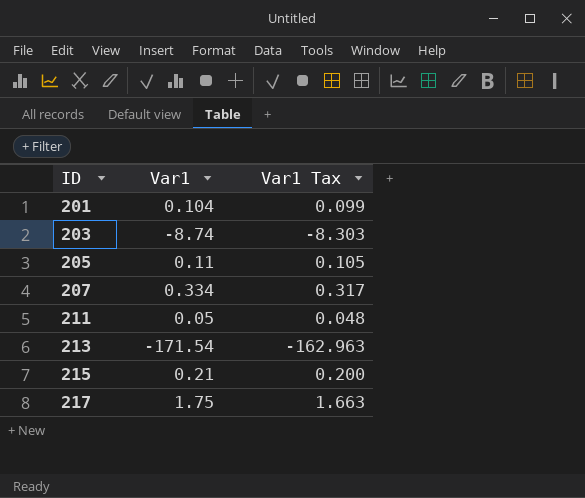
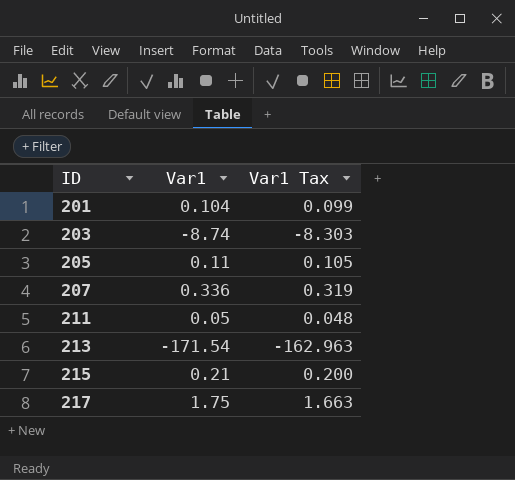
207 | Var1: 0.334 -> 0.336
207 | Var1 Tax: 0.317 -> 0.319

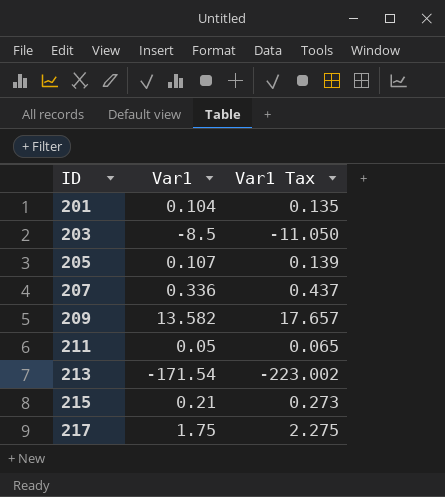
column Var1 Tax | formula: [Var1] * 0.95 -> [Var1] * 1.3
203 | Var1: -8.74 -> -8.5
205 | Var1: 0.11 -> 0.107
row 209: none -> 13.582 | 17.657

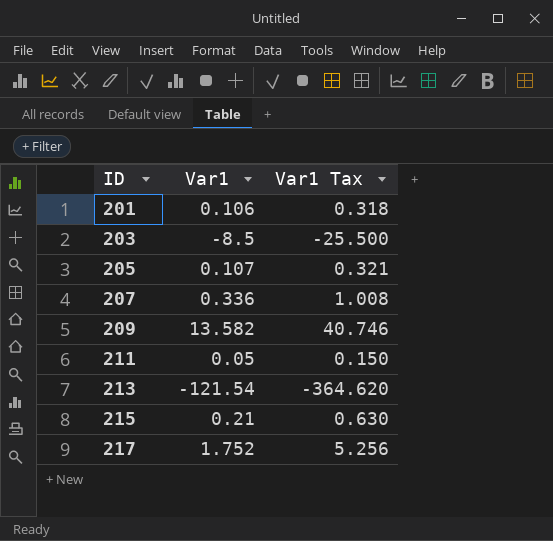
column Var1 Tax | formula: [Var1] * 1.3 -> [Var1] * 3
201 | Var1: 0.104 -> 0.106
213 | Var1: -171.54 -> -121.54
217 | Var1: 1.75 -> 1.752

